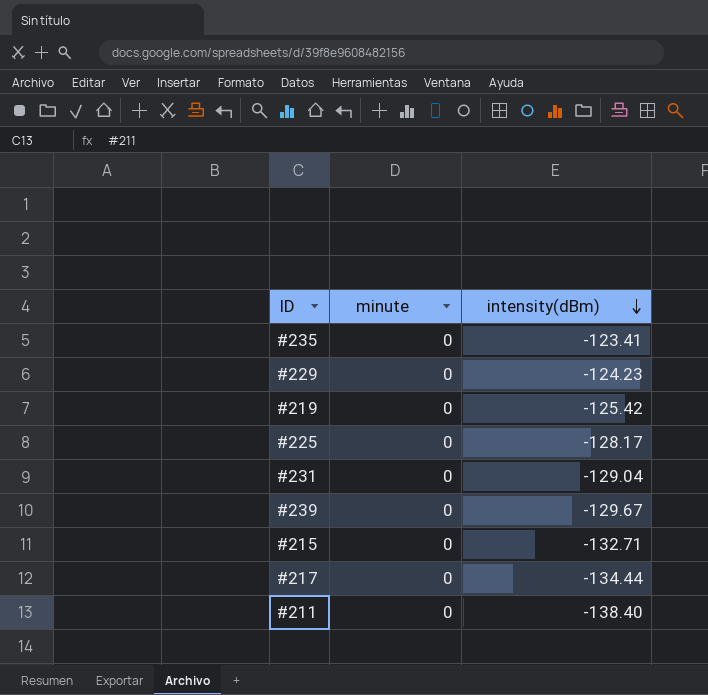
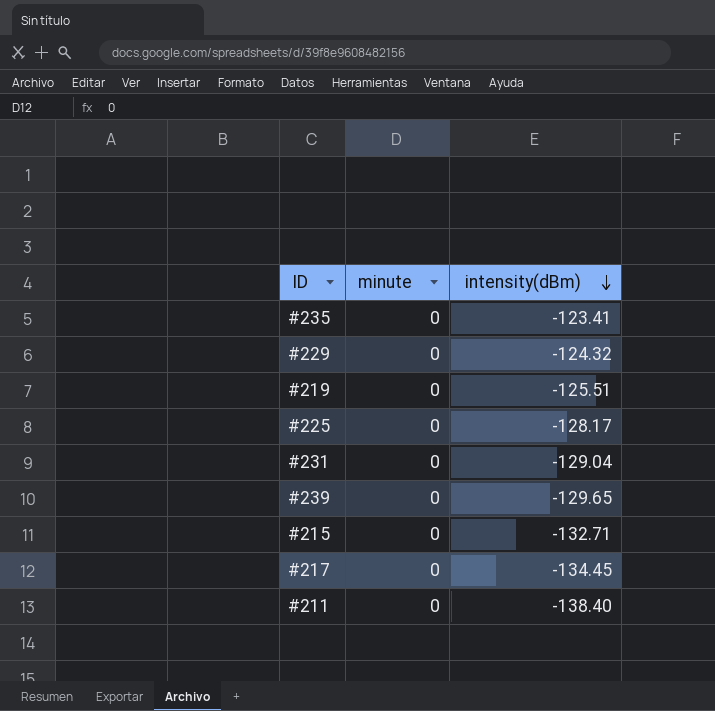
#229 | intensity(dBm): -124.23 -> -124.32
#219 | intensity(dBm): -125.42 -> -125.51
#239 | intensity(dBm): -129.67 -> -129.65
#217 | intensity(dBm): -134.44 -> -134.45

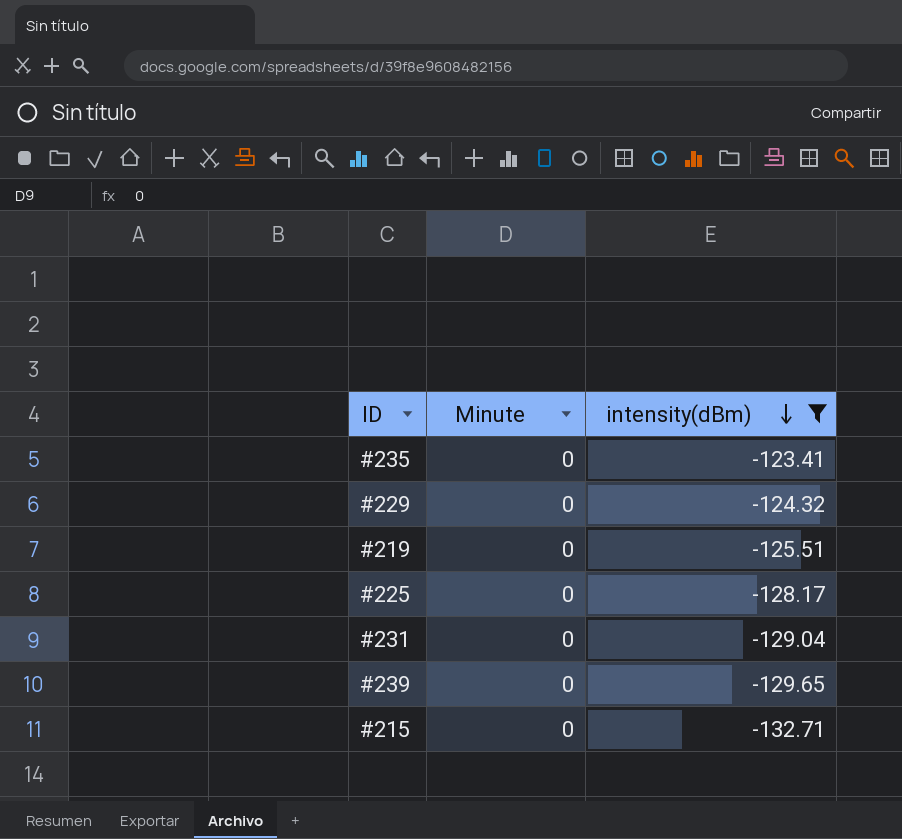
filter: none -> intensity(dBm) >= -132.71
column name: minute -> Minute

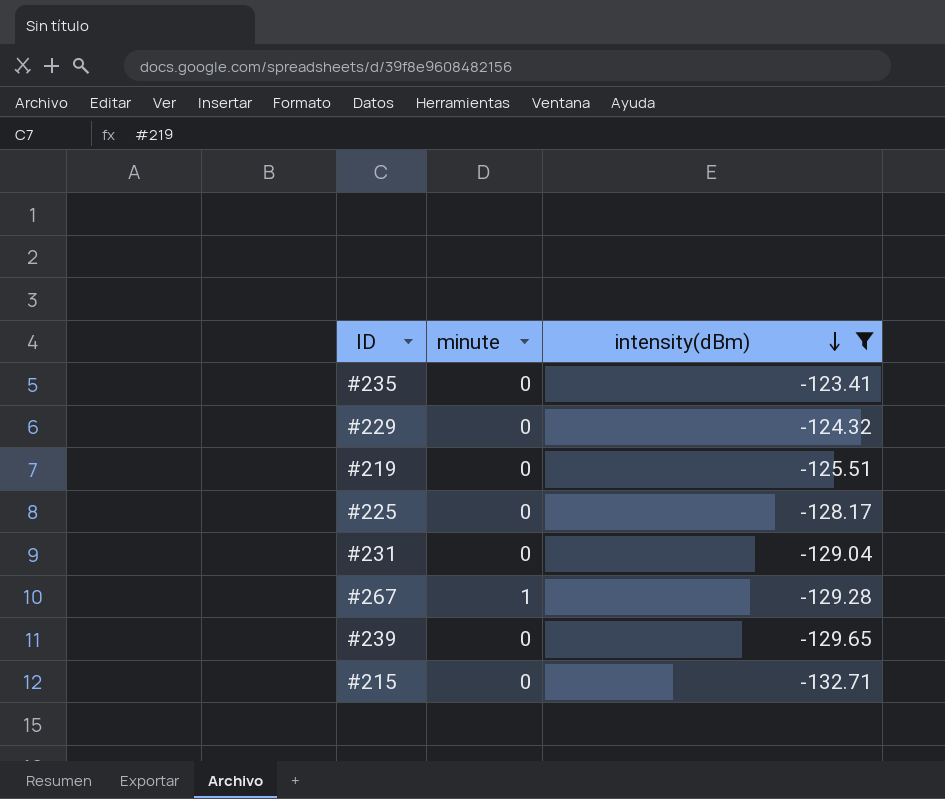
column name: Minute -> minute
row #267: none -> 1 | -129.28

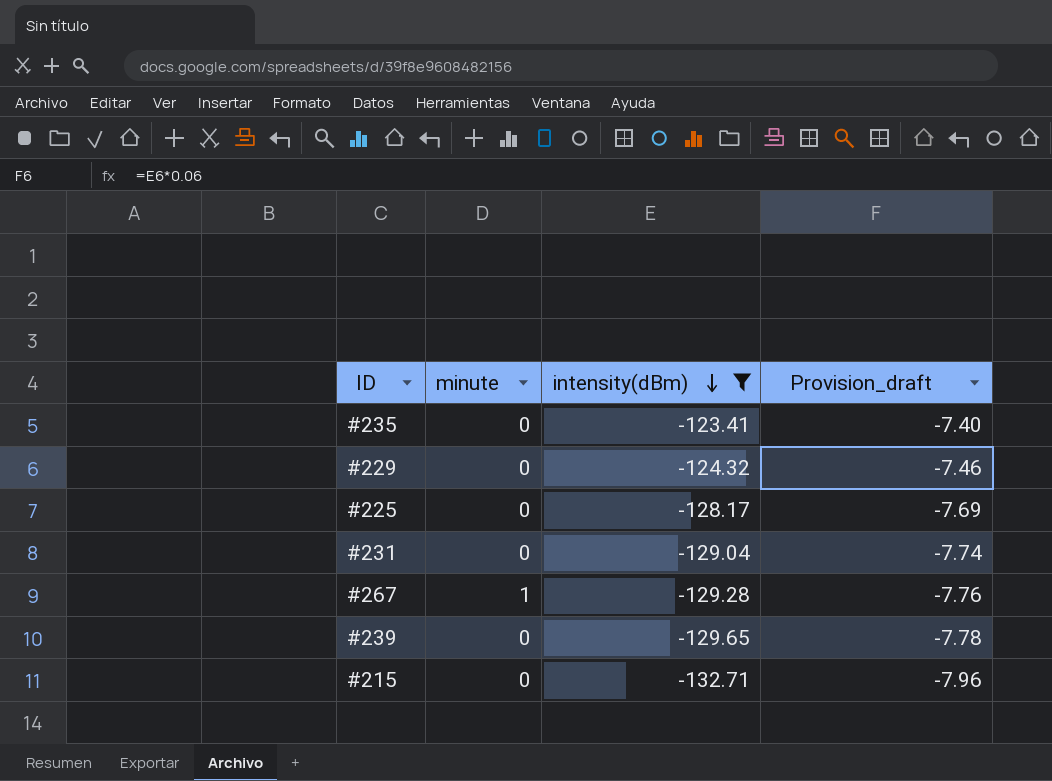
column Provision_draft | formula: none -> [intensity(dBm)] * 0.06
row #219: 0 | -125.51 -> none

